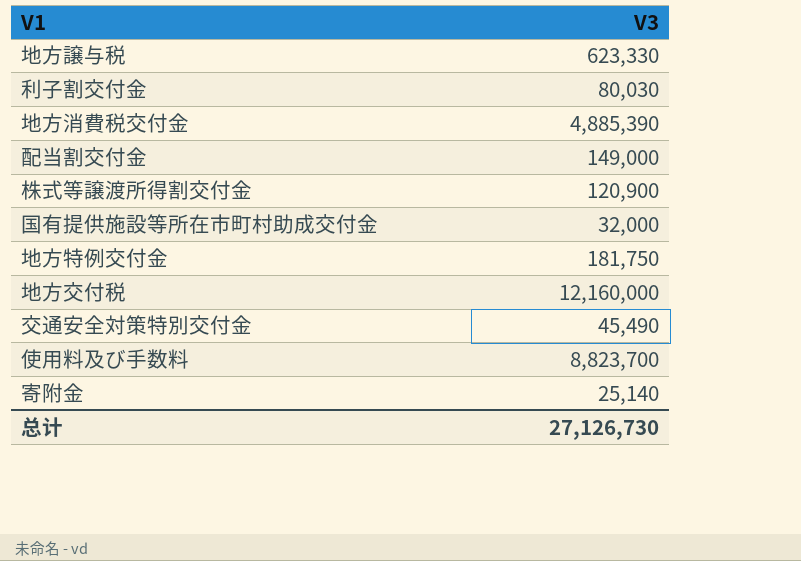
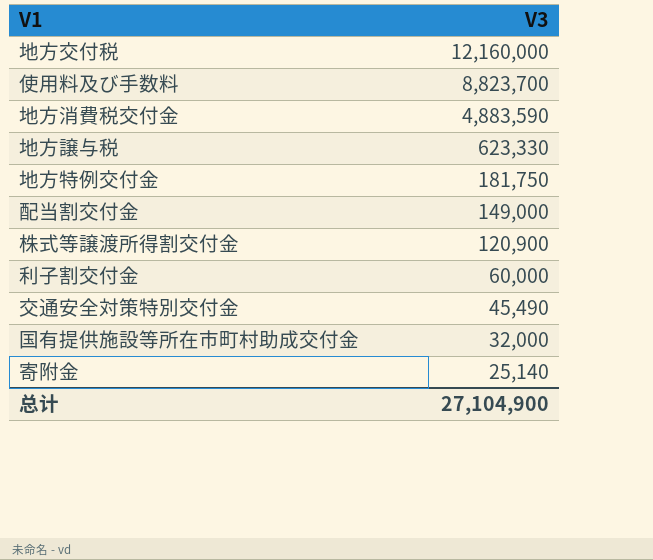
row order: none -> V3 descending
地方消費税交付金 | V3: 4,885,390 -> 4,883,590
利子割交付金 | V3: 80,030 -> 60,000
总计 | V3: 27,126,730 -> 27,104,900

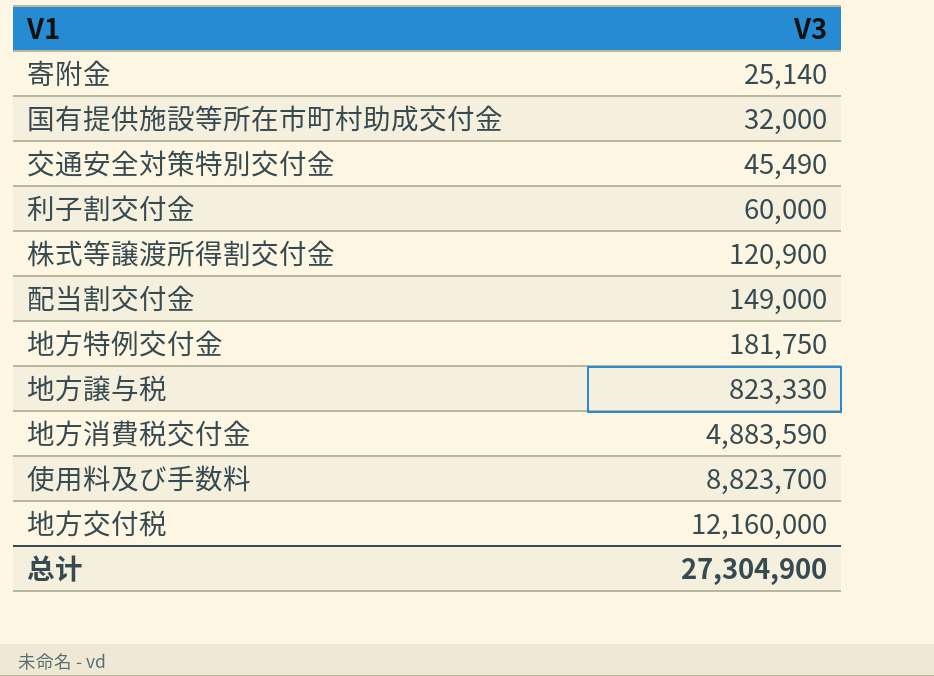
row order: V3 descending -> V3 ascending
地方譲与税 | V3: 623,330 -> 823,330
总计 | V3: 27,104,900 -> 27,304,900

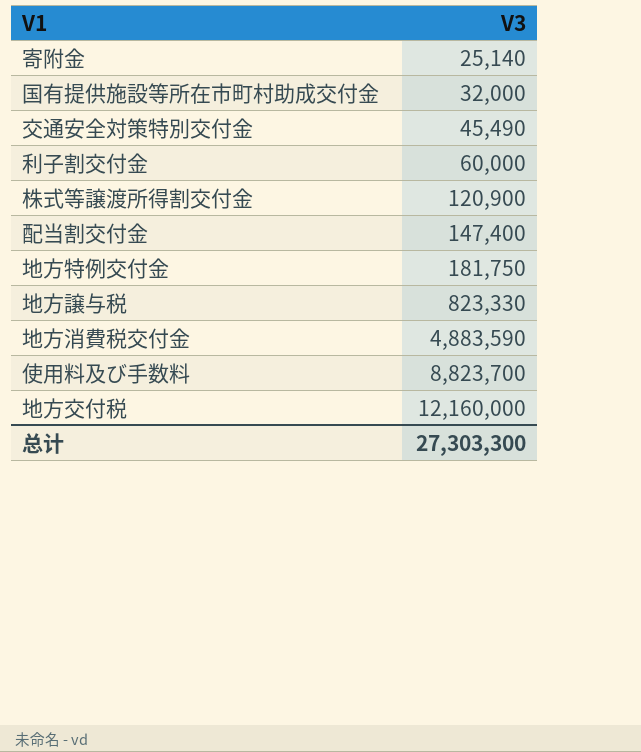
配当割交付金 | V3: 149,000 -> 147,400
总计 | V3: 27,304,900 -> 27,303,300

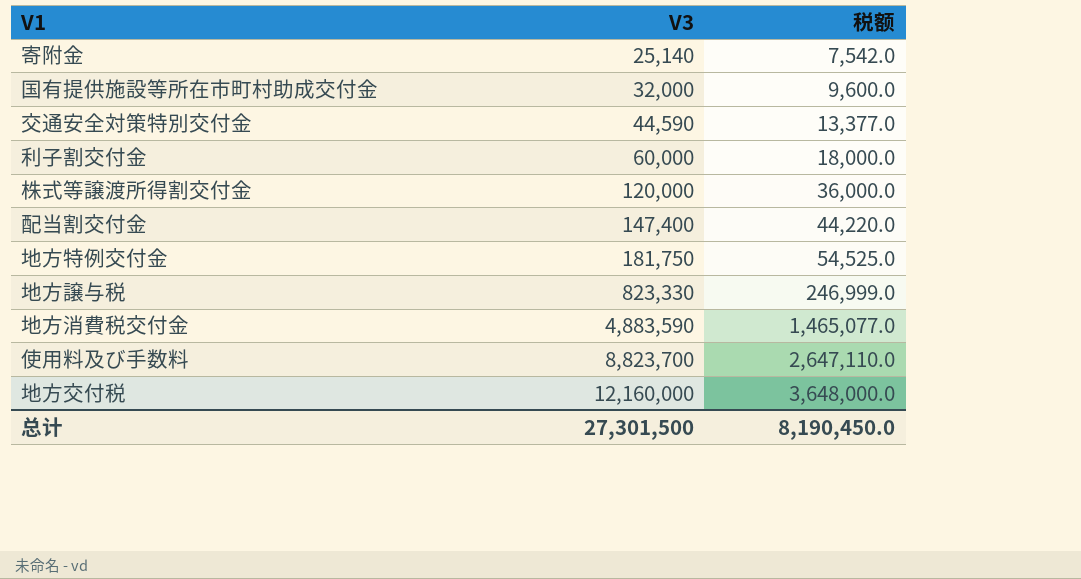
column 税额 | formula: none -> [V3] * 0.3
交通安全対策特別交付金 | V3: 45,490 -> 44,590
株式等譲渡所得割交付金 | V3: 120,900 -> 120,000
总计 | V3: 27,303,300 -> 27,301,500

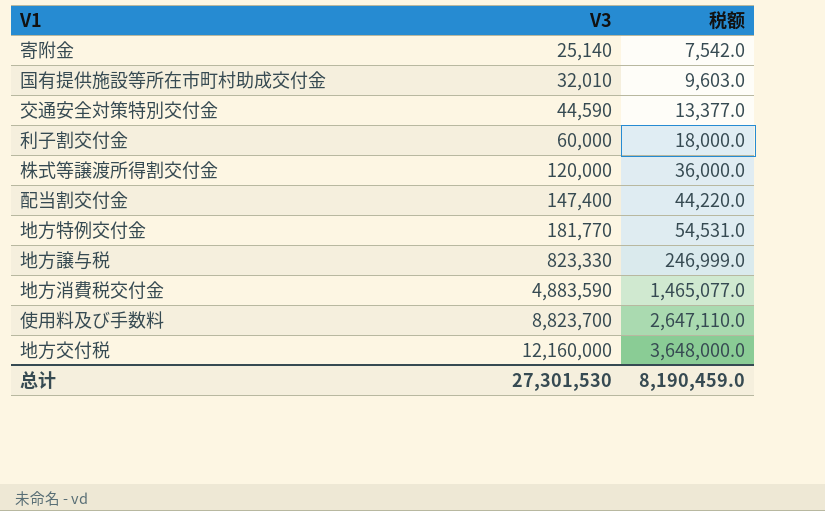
国有提供施設等所在市町村助成交付金 | V3: 32,000 -> 32,010
国有提供施設等所在市町村助成交付金 | 税额: 9,600.0 -> 9,603.0
地方特例交付金 | V3: 181,750 -> 181,770
地方特例交付金 | 税额: 54,525.0 -> 54,531.0
总计 | V3: 27,301,500 -> 27,301,530
总计 | 税额: 8,190,450.0 -> 8,190,459.0

